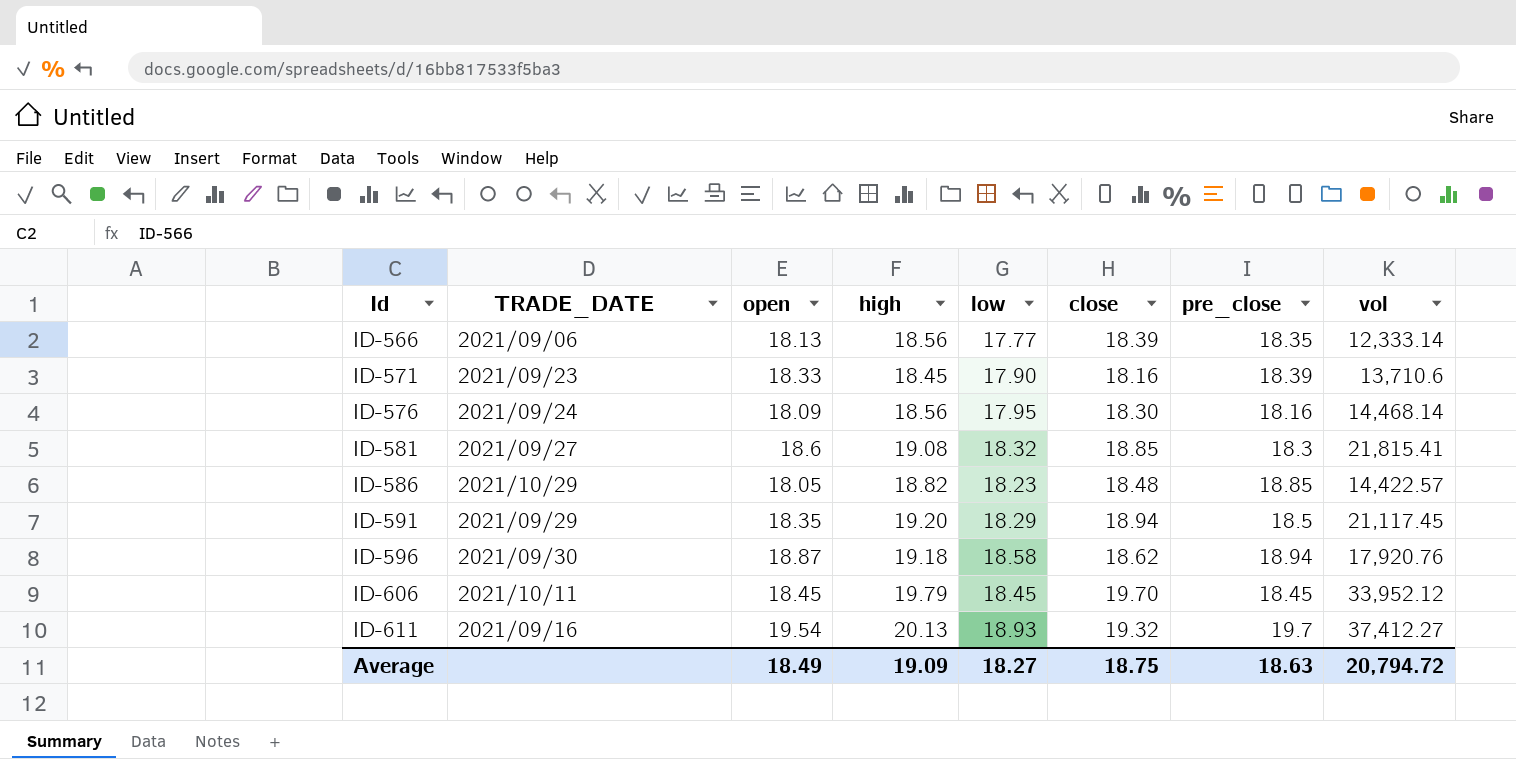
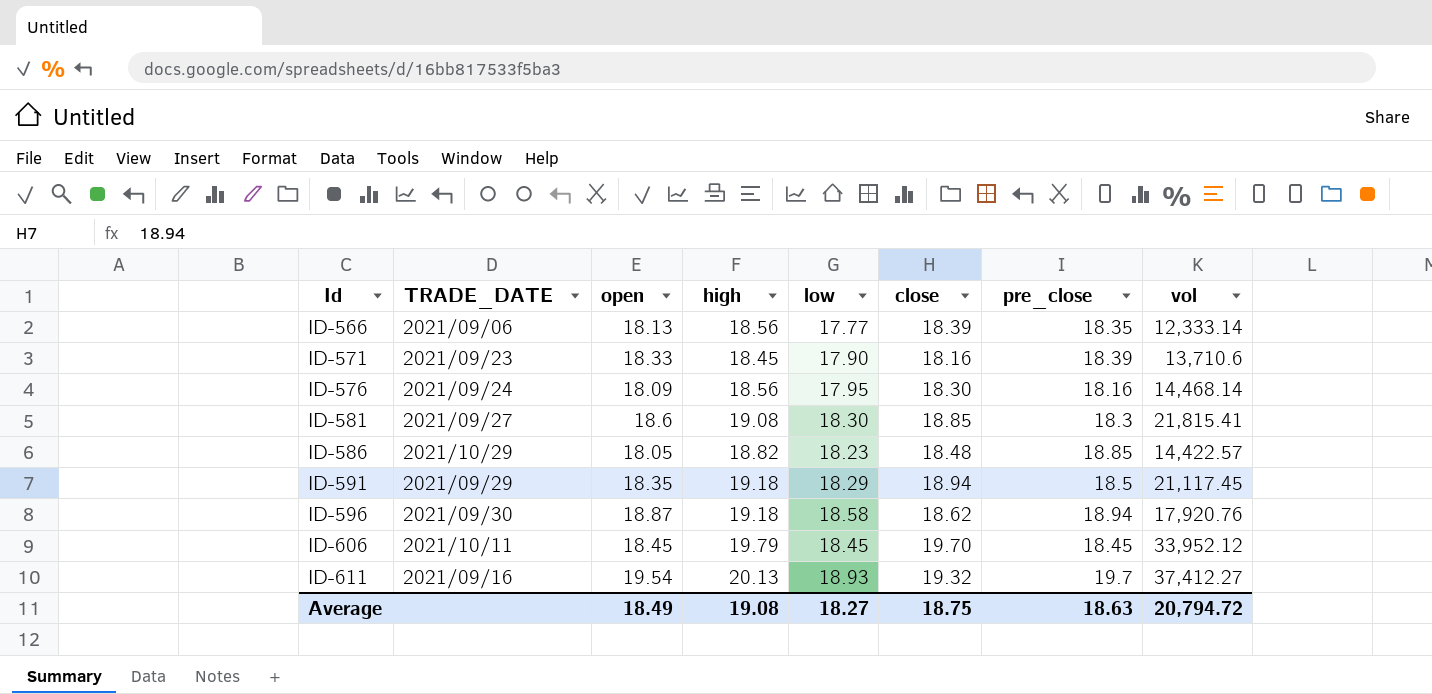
ID-581 | low: 18.32 -> 18.30
ID-591 | high: 19.20 -> 19.18
Average | high: 19.09 -> 19.08

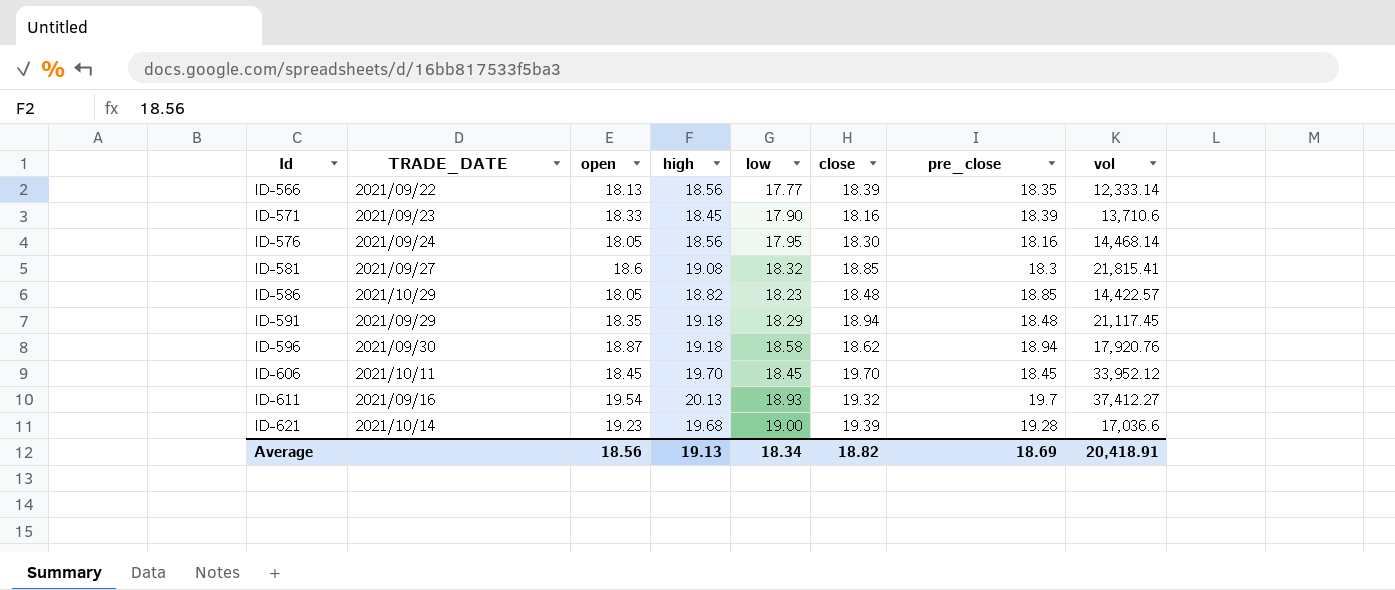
ID-566 | TRADE_DATE: 2021/09/06 -> 2021/09/22
ID-576 | open: 18.09 -> 18.05
ID-581 | low: 18.30 -> 18.32
ID-591 | pre_close: 18.5 -> 18.48
ID-606 | high: 19.79 -> 19.70
row ID-621: none -> 2021/10/14 | 19.23 | 19.68 | 19.00 | 19.39 | 19.28 | 17,036.6
Average | open: 18.49 -> 18.56
Average | high: 19.08 -> 19.13
Average | low: 18.27 -> 18.34
Average | close: 18.75 -> 18.82
Average | pre_close: 18.63 -> 18.69
Average | vol: 20,794.72 -> 20,418.91

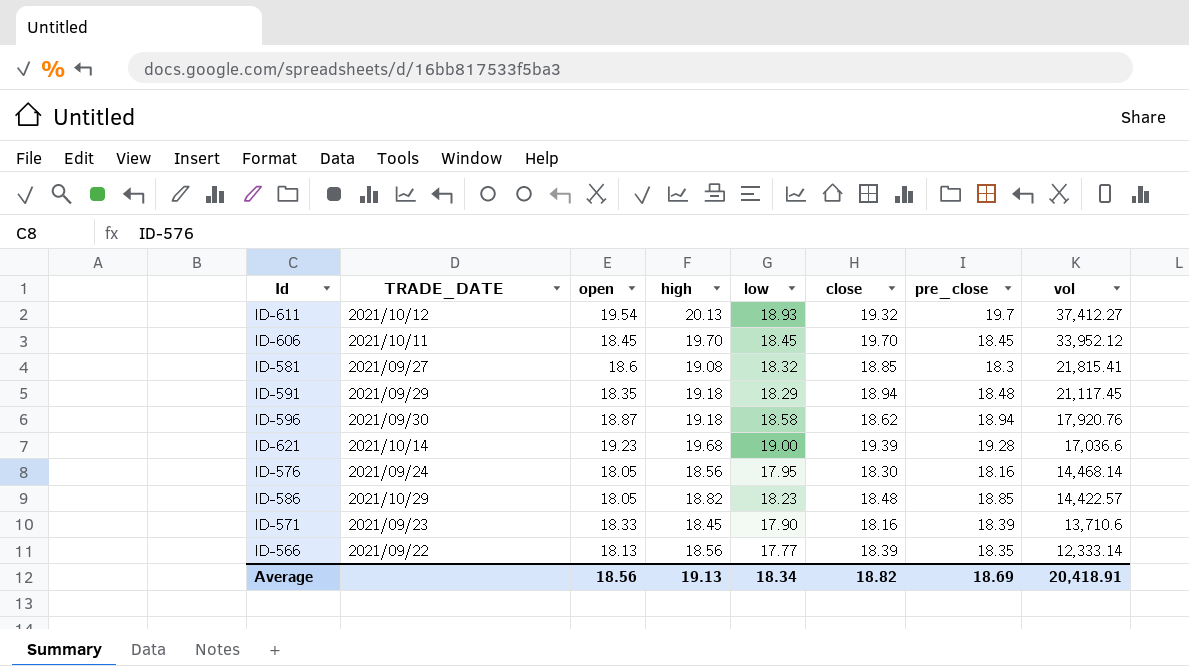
row order: Id ascending -> vol descending
ID-611 | TRADE_DATE: 2021/09/16 -> 2021/10/12

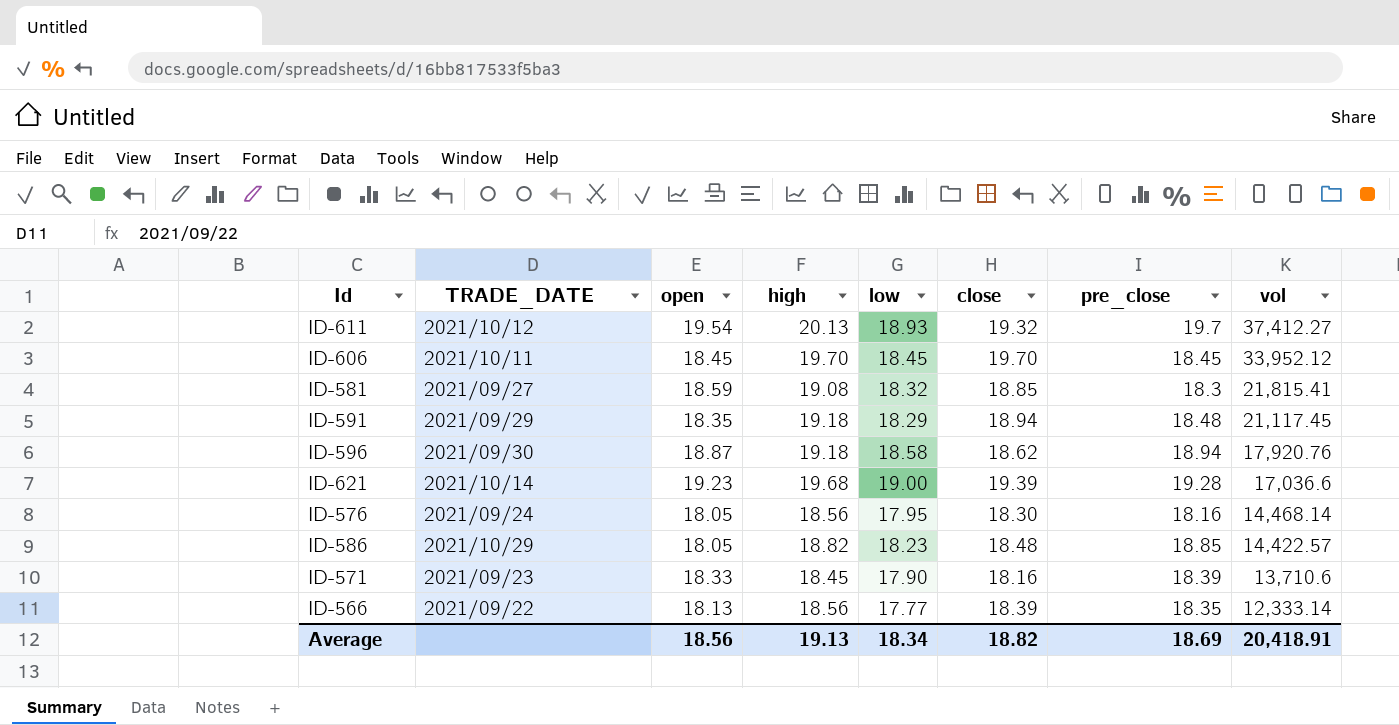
ID-581 | open: 18.6 -> 18.59

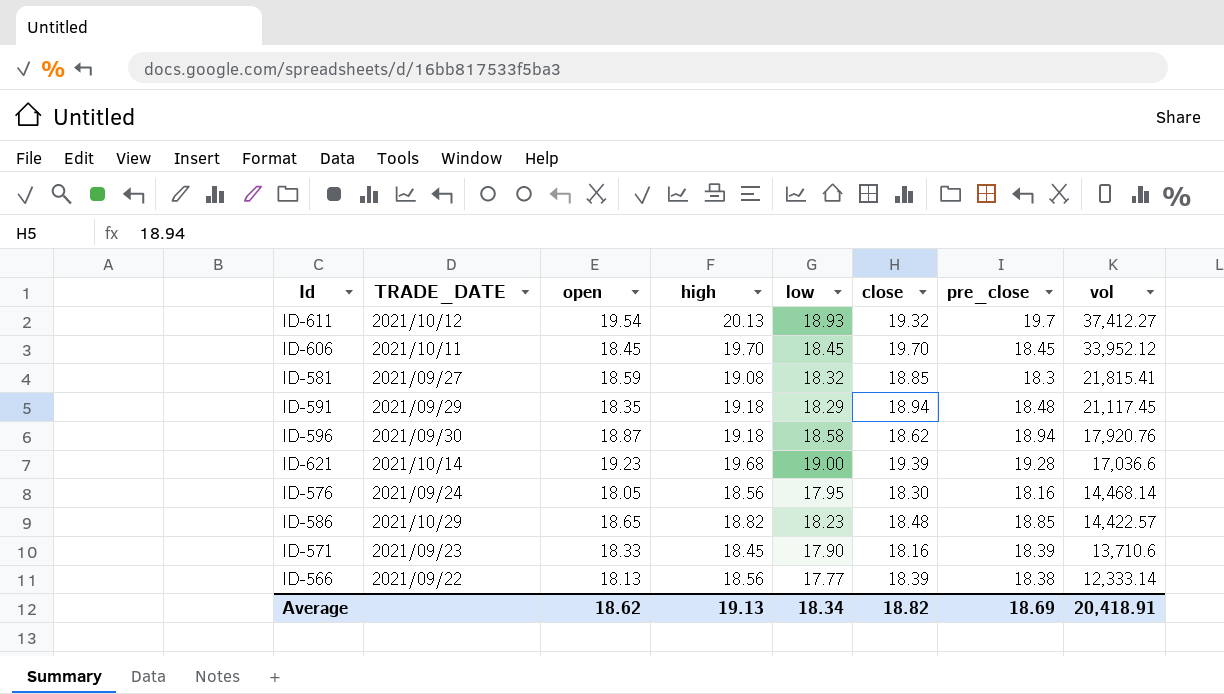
ID-586 | open: 18.05 -> 18.65
ID-566 | pre_close: 18.35 -> 18.38
Average | open: 18.56 -> 18.62

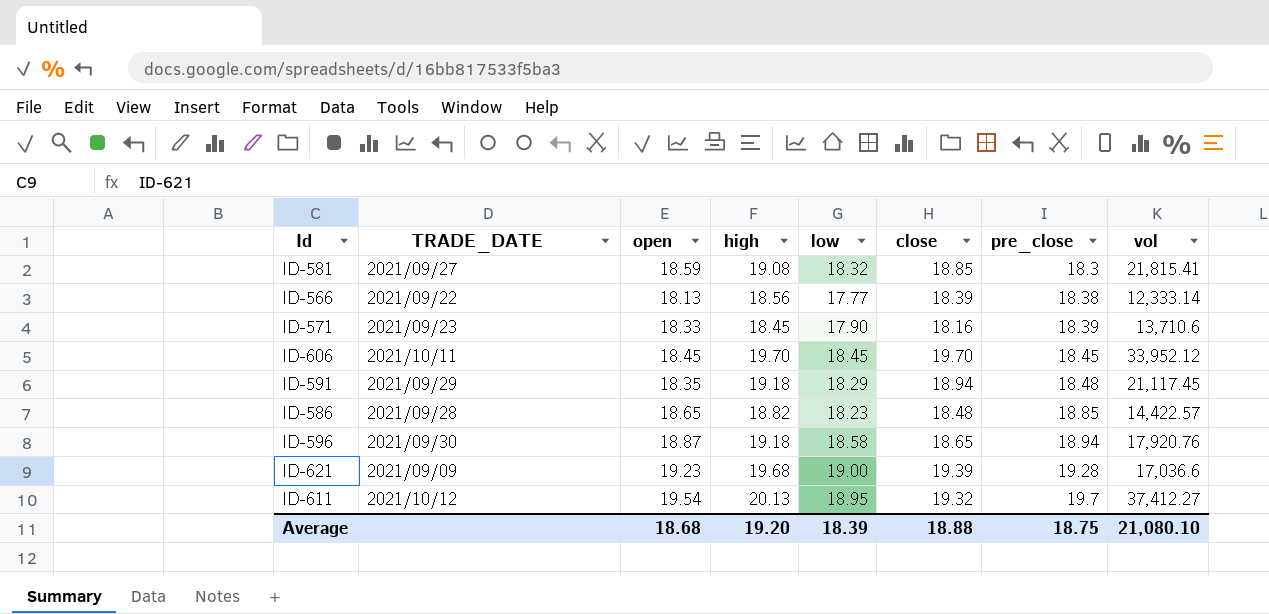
row order: vol descending -> pre_close ascending
row ID-576: 2021/09/24 | 18.05 | 18.56 | 17.95 | 18.30 | 18.16 | 14,468.14 -> none
ID-586 | TRADE_DATE: 2021/10/29 -> 2021/09/28
ID-596 | close: 18.62 -> 18.65
ID-621 | TRADE_DATE: 2021/10/14 -> 2021/09/09
ID-611 | low: 18.93 -> 18.95
Average | open: 18.62 -> 18.68
Average | high: 19.13 -> 19.20
Average | low: 18.34 -> 18.39
Average | close: 18.82 -> 18.88
Average | pre_close: 18.69 -> 18.75
Average | vol: 20,418.91 -> 21,080.10

